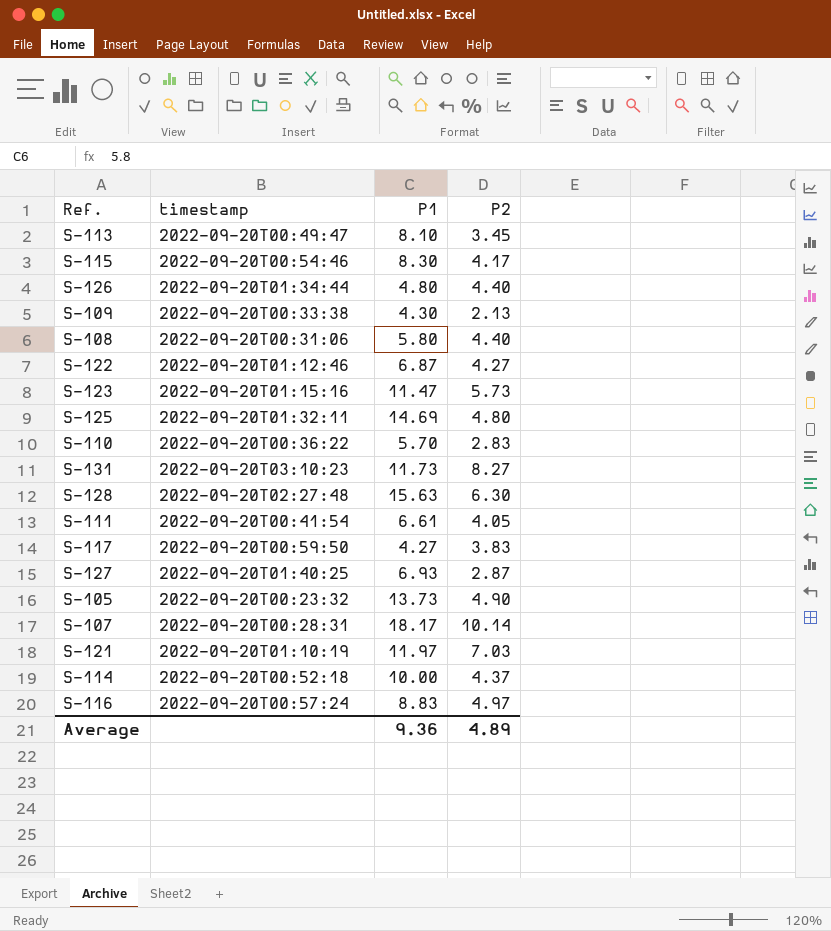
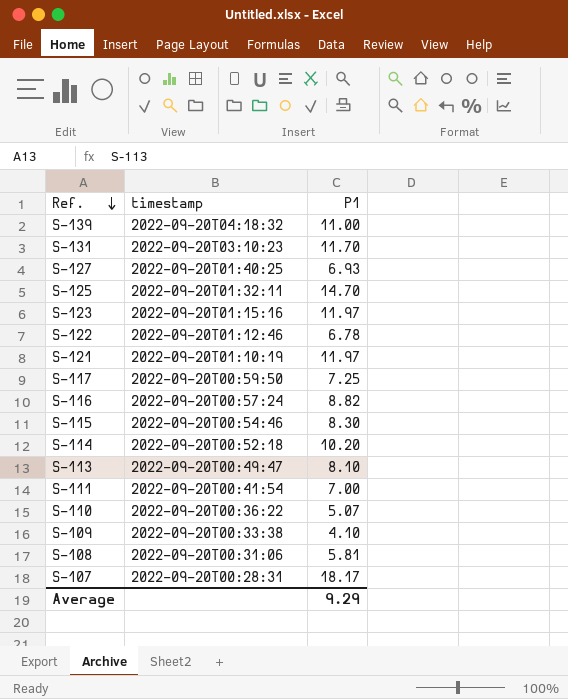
row order: none -> Ref. descending
column P2 | position: 4 -> none
row S-126: 2022-09-20T01:34:44 | 4.80 | 4.40 -> none
row S-128: 2022-09-20T02:27:48 | 15.63 | 6.30 -> none
row S-105: 2022-09-20T00:23:32 | 13.73 | 4.90 -> none
row S-139: none -> 2022-09-20T04:18:32 | 11.00
S-131 | P1: 11.73 -> 11.70
S-125 | P1: 14.69 -> 14.70
S-123 | P1: 11.47 -> 11.97
S-122 | P1: 6.87 -> 6.78
S-117 | P1: 4.27 -> 7.25
S-116 | P1: 8.83 -> 8.82
S-114 | P1: 10.00 -> 10.20
S-111 | P1: 6.61 -> 7.00
S-110 | P1: 5.70 -> 5.07
S-109 | P1: 4.30 -> 4.10
S-108 | P1: 5.80 -> 5.81
Average | P1: 9.36 -> 9.29

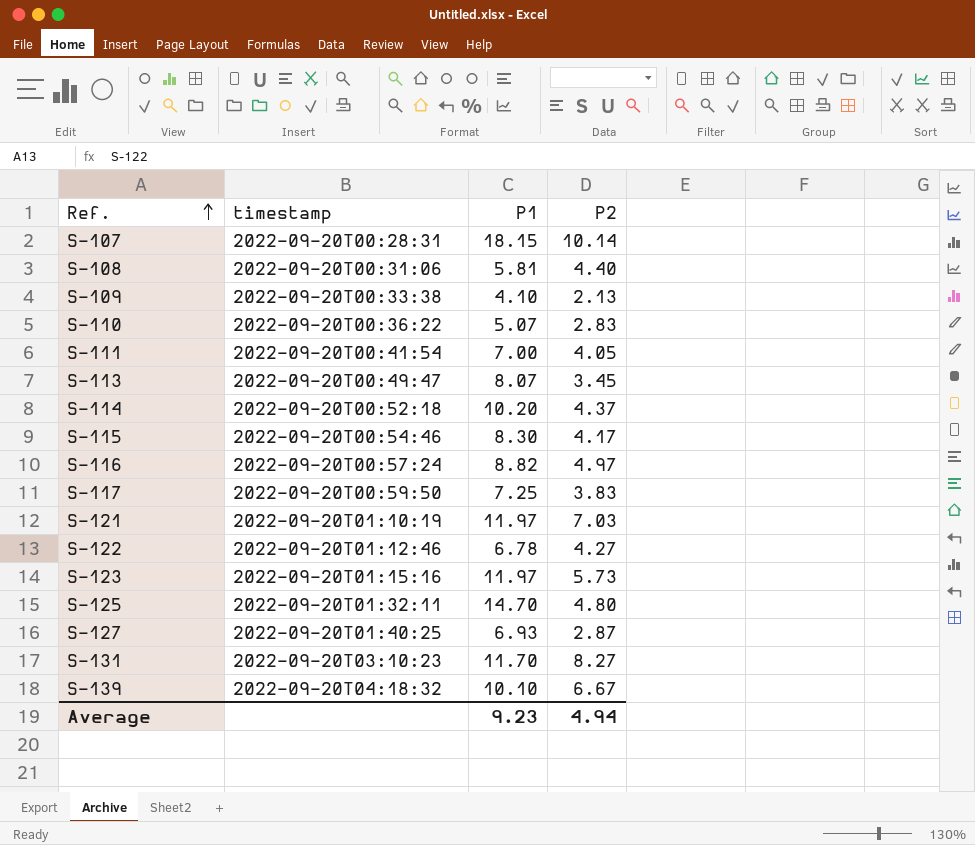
row order: Ref. descending -> Ref. ascending
column P2 | position: none -> 4
S-107 | P1: 18.17 -> 18.15
S-113 | P1: 8.10 -> 8.07
S-139 | P1: 11.00 -> 10.10
Average | P1: 9.29 -> 9.23

